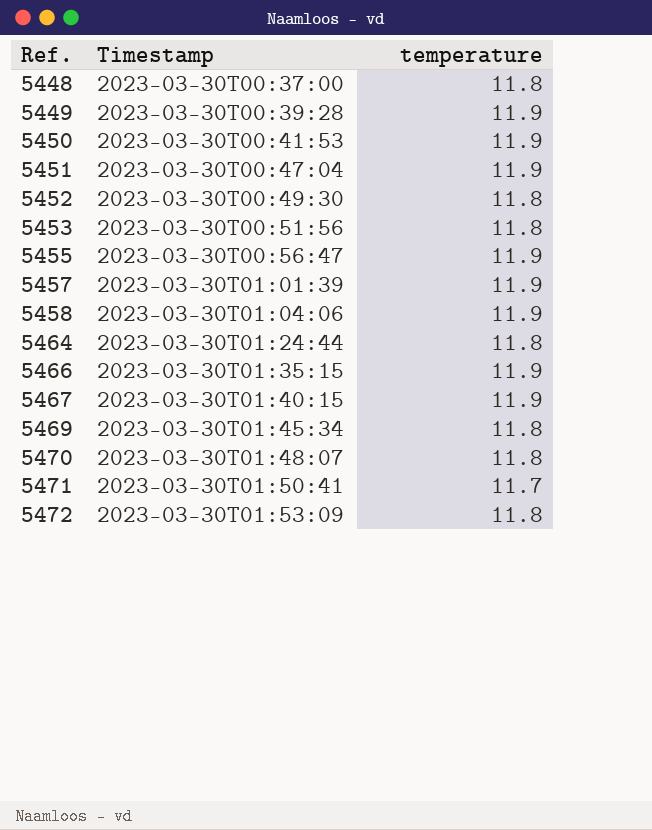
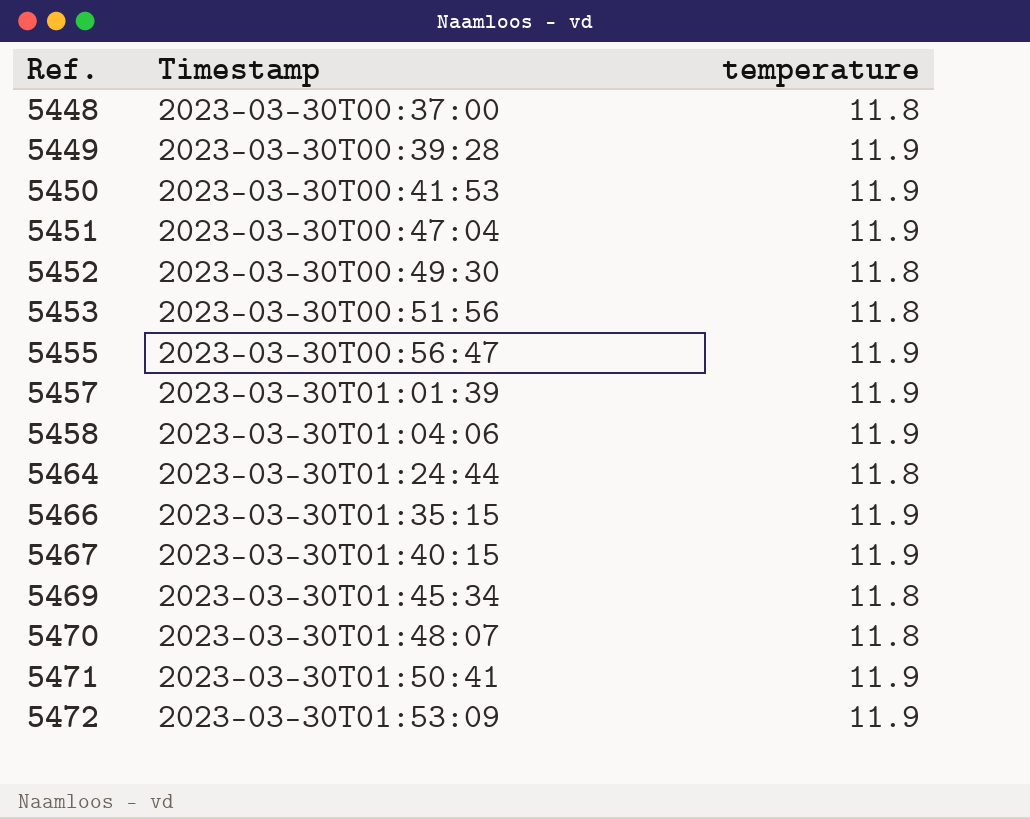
5471 | temperature: 11.7 -> 11.9
5472 | temperature: 11.8 -> 11.9

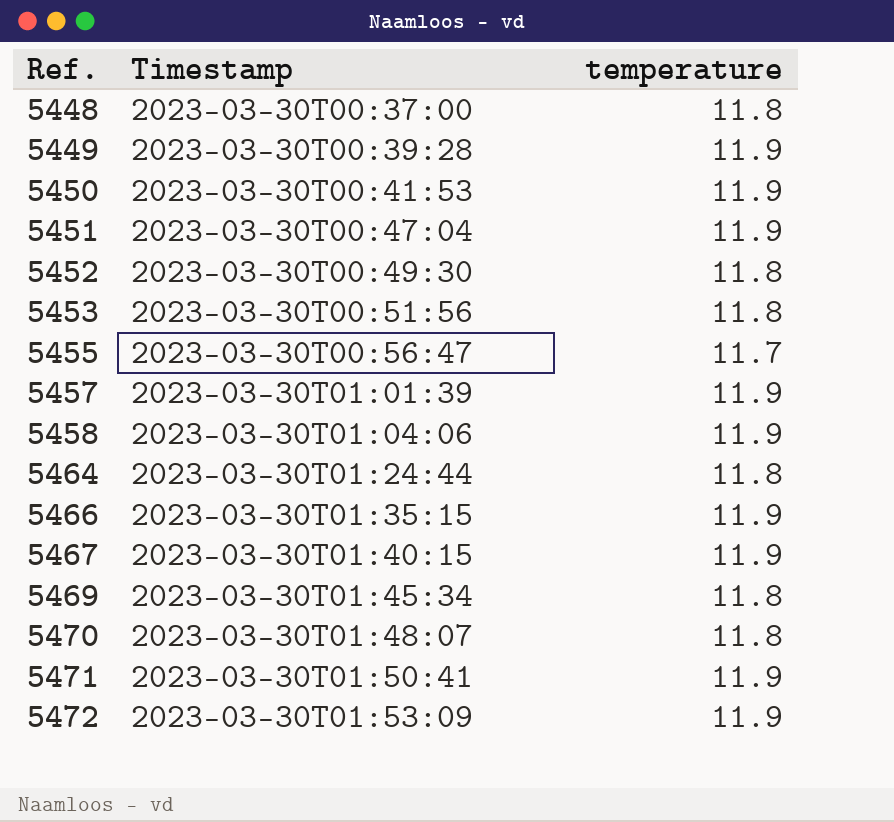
5455 | temperature: 11.9 -> 11.7

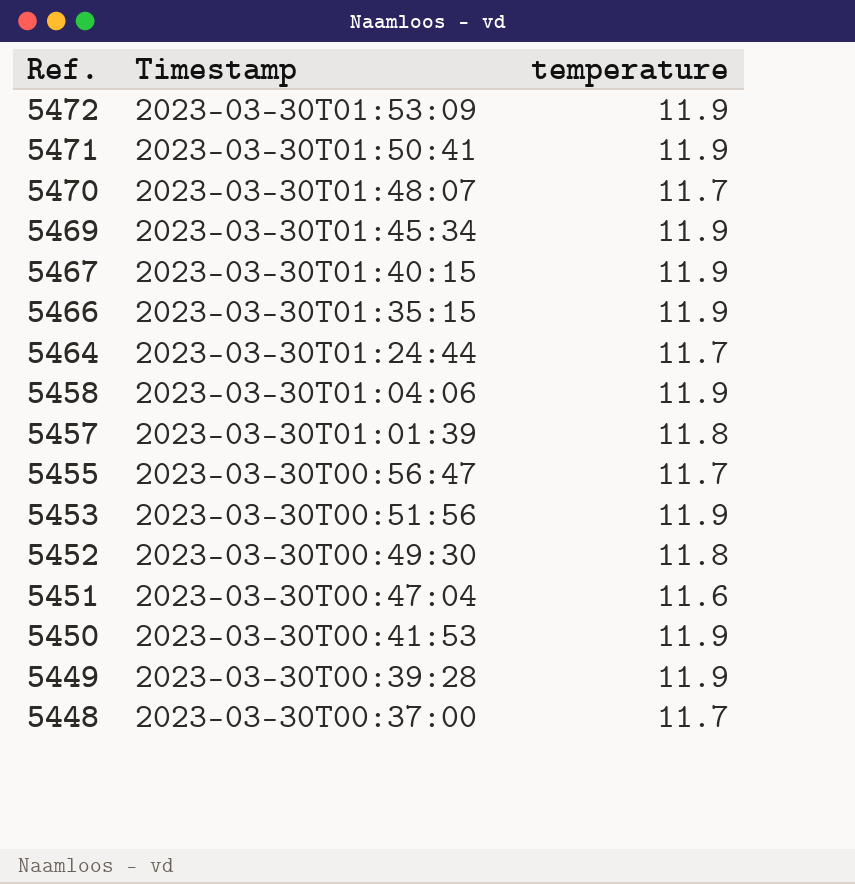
row order: Ref. ascending -> Ref. descending
5470 | temperature: 11.8 -> 11.7
5469 | temperature: 11.8 -> 11.9
5464 | temperature: 11.8 -> 11.7
5457 | temperature: 11.9 -> 11.8
5453 | temperature: 11.8 -> 11.9
5451 | temperature: 11.9 -> 11.6
5448 | temperature: 11.8 -> 11.7

